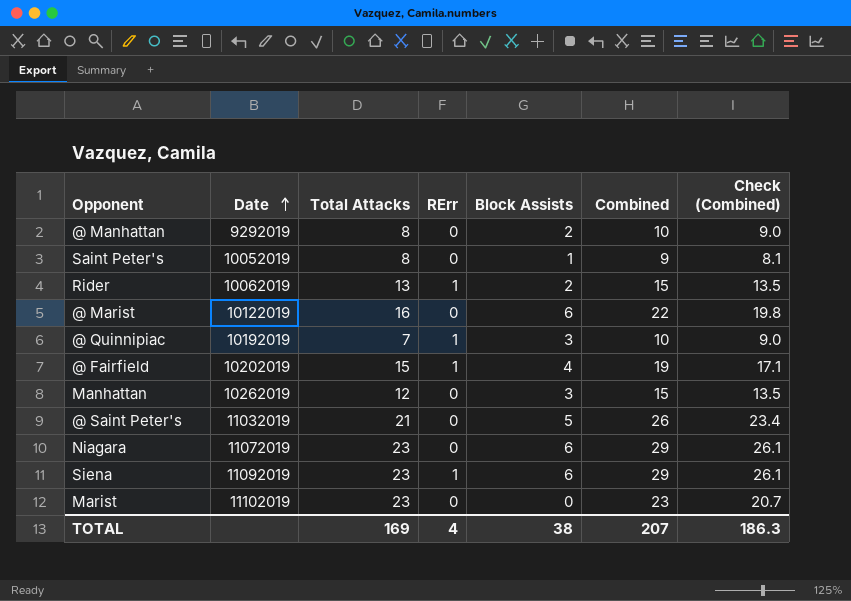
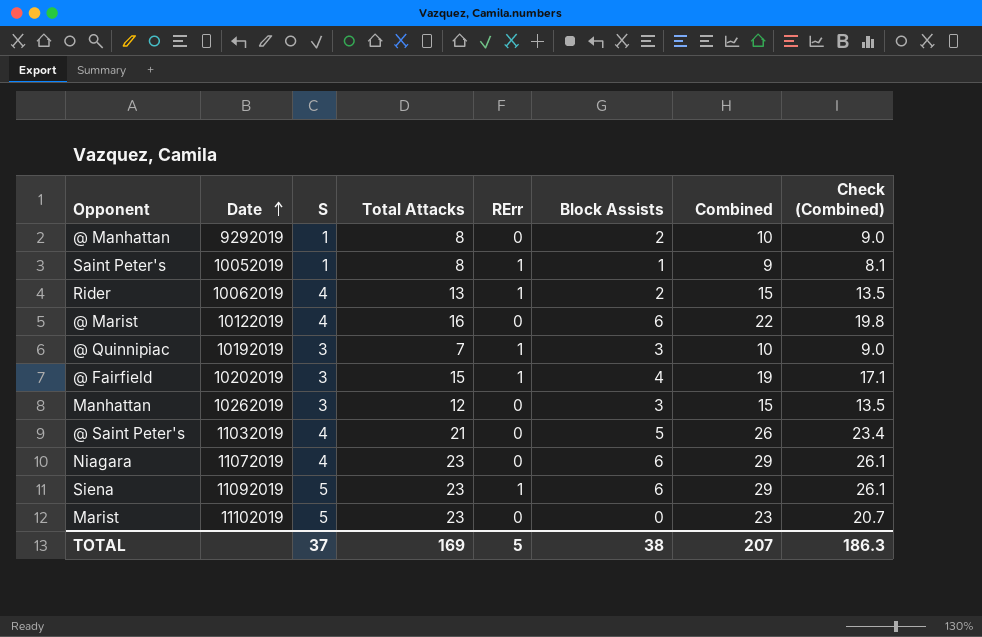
column S | position: none -> 3
Saint Peter's | RErr: 0 -> 1
TOTAL | RErr: 4 -> 5

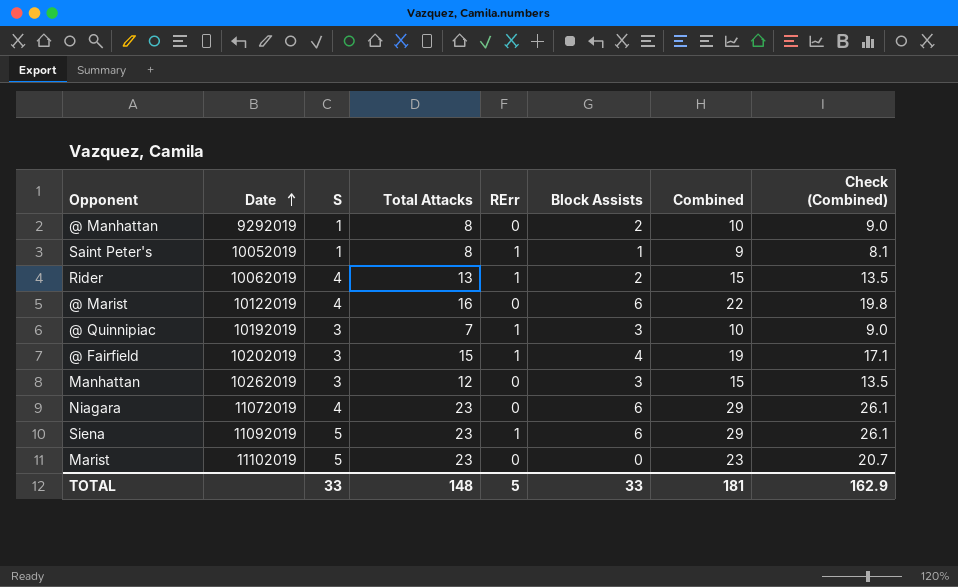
row @ Saint Peter's: 11032019 | 4 | 21 | 0 | 5 | 26 | 23.4 -> none
TOTAL | S: 37 -> 33
TOTAL | Total Attacks: 169 -> 148
TOTAL | Block Assists: 38 -> 33
TOTAL | Combined: 207 -> 181
TOTAL | Check (Combined): 186.3 -> 162.9

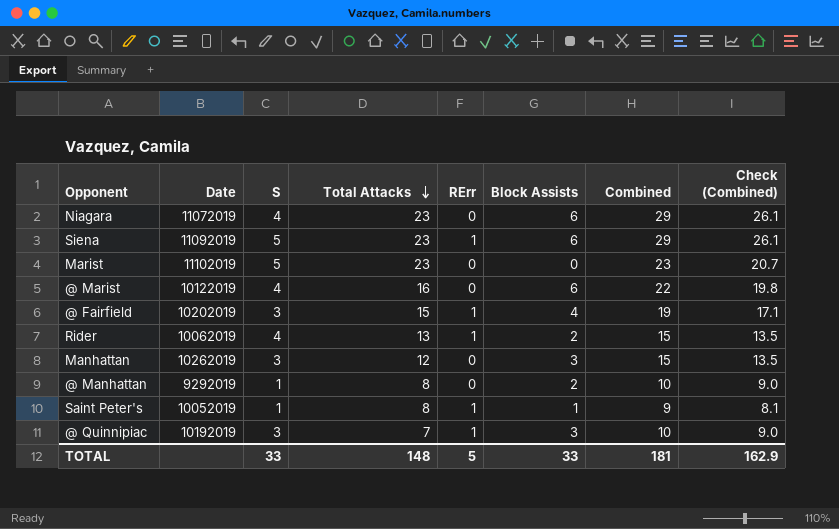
row order: Date ascending -> Total Attacks descending

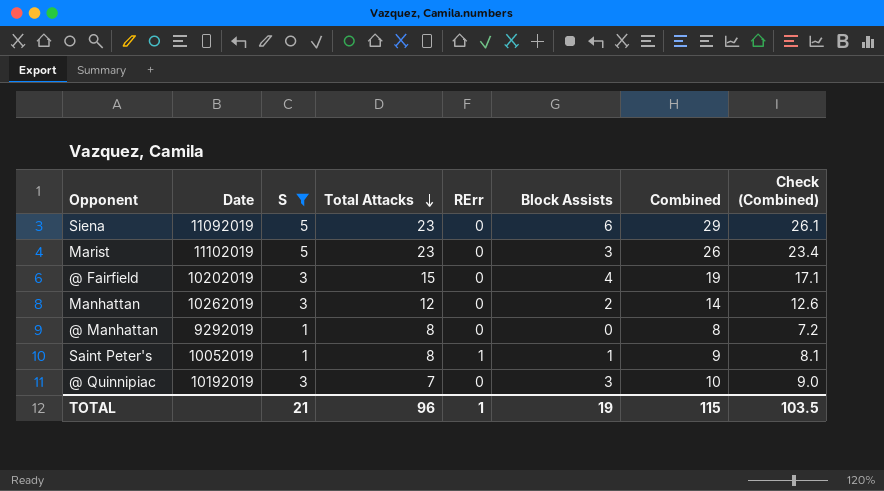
filter: none -> S != 4
Siena | RErr: 1 -> 0
Marist | Block Assists: 0 -> 3
Marist | Combined: 23 -> 26
Marist | Check (Combined): 20.7 -> 23.4
@ Fairfield | RErr: 1 -> 0
Manhattan | Block Assists: 3 -> 2
Manhattan | Combined: 15 -> 14
Manhattan | Check (Combined): 13.5 -> 12.6
@ Manhattan | Block Assists: 2 -> 0
@ Manhattan | Combined: 10 -> 8
@ Manhattan | Check (Combined): 9.0 -> 7.2
@ Quinnipiac | RErr: 1 -> 0
TOTAL | S: 33 -> 21
TOTAL | Total Attacks: 148 -> 96
TOTAL | RErr: 5 -> 1
TOTAL | Block Assists: 33 -> 19
TOTAL | Combined: 181 -> 115
TOTAL | Check (Combined): 162.9 -> 103.5

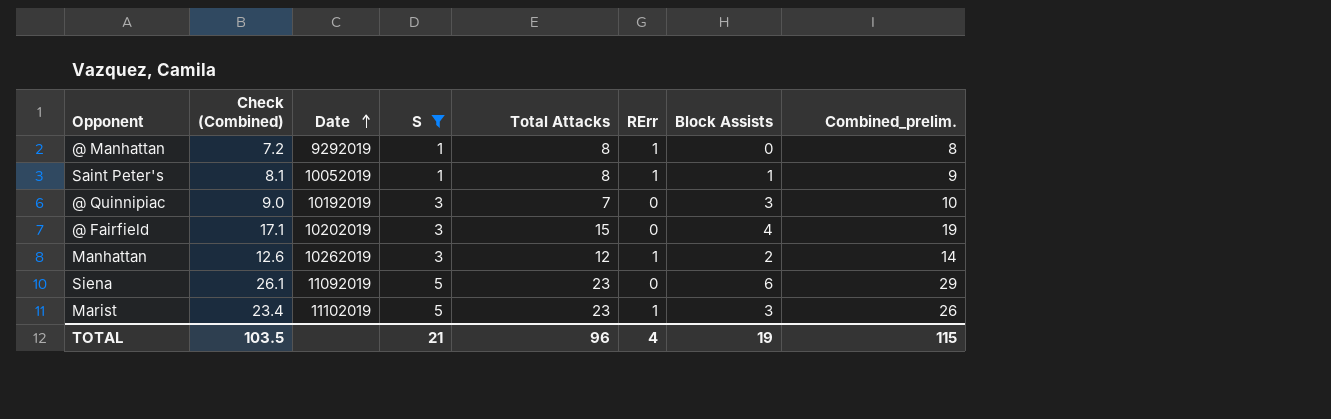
row order: Total Attacks descending -> Date ascending
column Check (Combined) | position: 8 -> 2
column name: Combined -> Combined_prelim.
@ Manhattan | RErr: 0 -> 1
Manhattan | RErr: 0 -> 1
Marist | RErr: 0 -> 1
TOTAL | RErr: 1 -> 4

